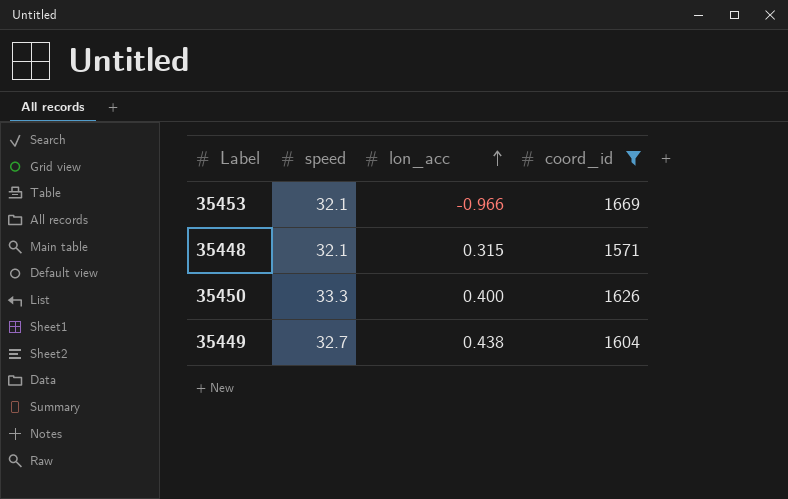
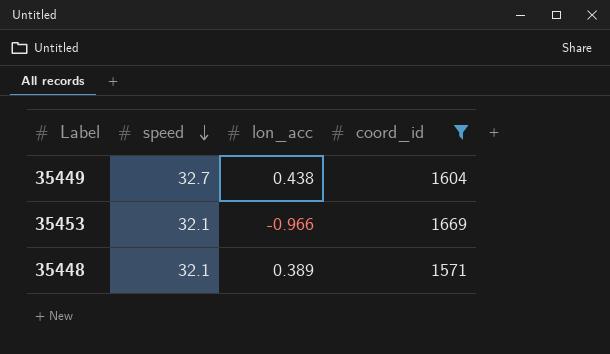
row order: lon_acc ascending -> speed descending
row 35450: 33.3 | 0.400 | 1626 -> none
35448 | lon_acc: 0.315 -> 0.389

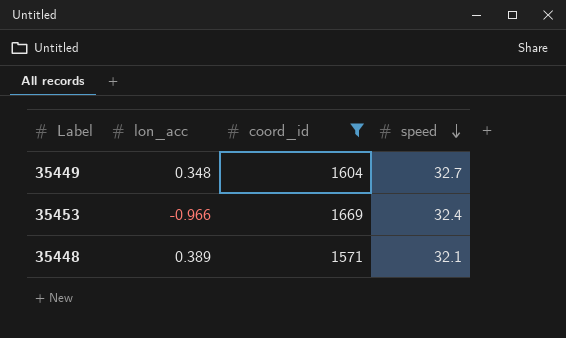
column speed | position: 2 -> 4
35449 | lon_acc: 0.438 -> 0.348
35453 | speed: 32.1 -> 32.4

